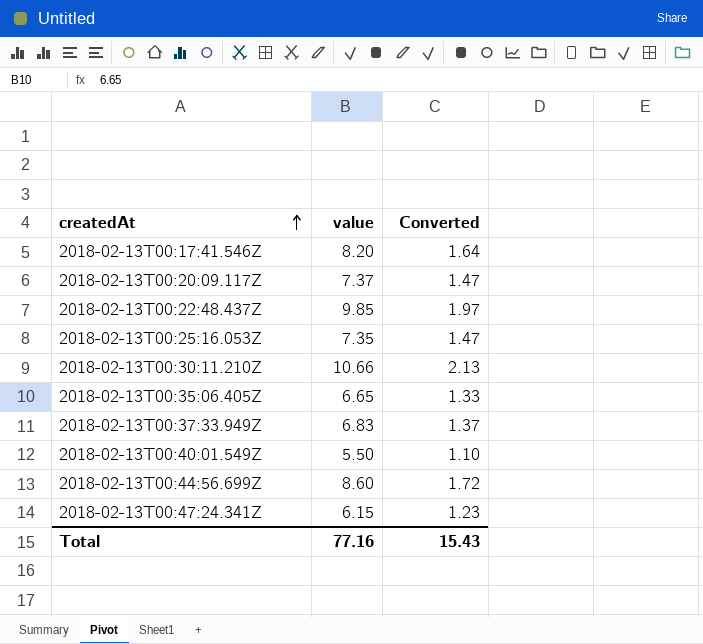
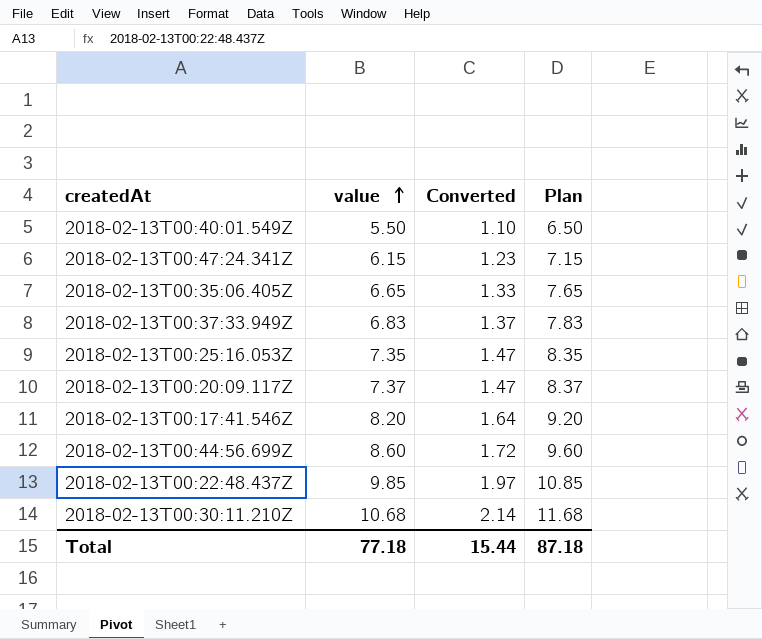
row order: createdAt ascending -> value ascending
column Plan | formula: none -> [value] + 1
2018-02-13T00:30:11.210Z | value: 10.66 -> 10.68
2018-02-13T00:30:11.210Z | Converted: 2.13 -> 2.14
Total | value: 77.16 -> 77.18
Total | Converted: 15.43 -> 15.44

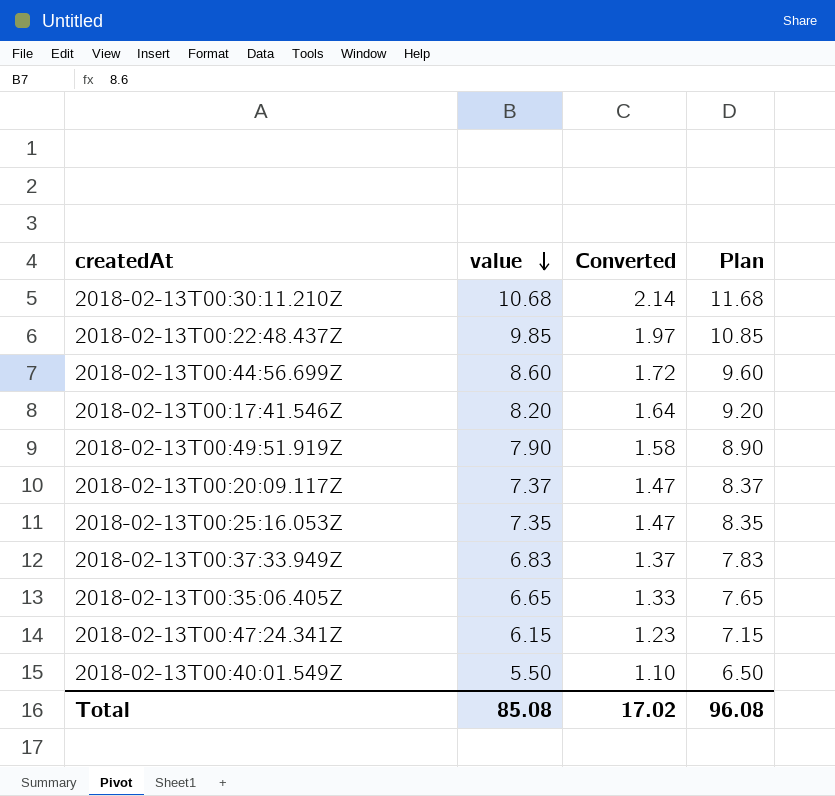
row order: value ascending -> value descending
row 2018-02-13T00:49:51.919Z: none -> 7.90 | 1.58 | 8.90
Total | value: 77.18 -> 85.08
Total | Converted: 15.44 -> 17.02
Total | Plan: 87.18 -> 96.08

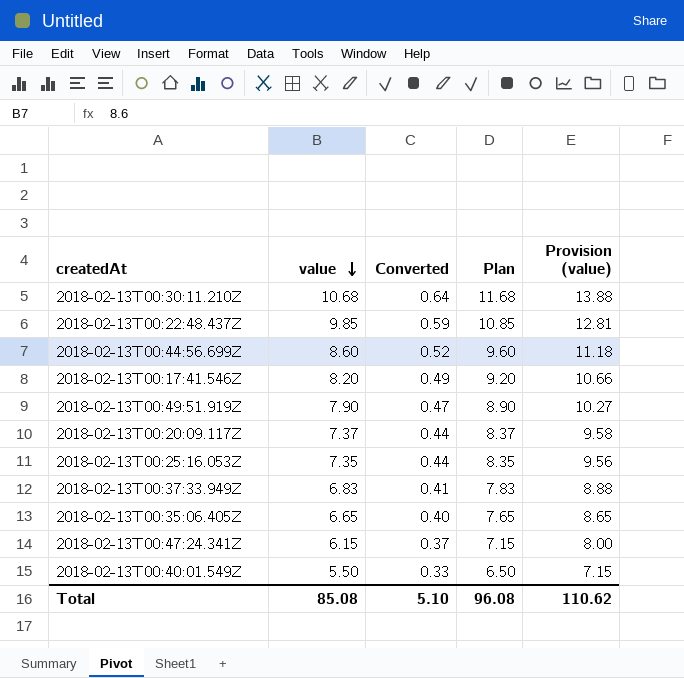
column Converted | formula: [value] * 0.2 -> [value] * 0.06
column Provision (value) | formula: none -> [value] * 1.3
Total | Converted: 17.02 -> 5.10

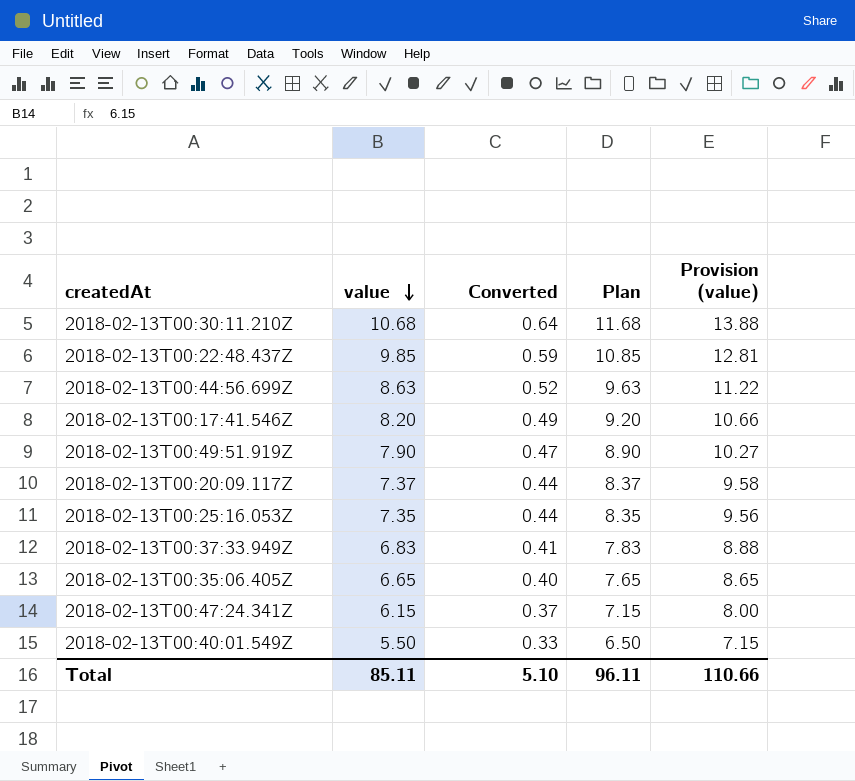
2018-02-13T00:44:56.699Z | value: 8.60 -> 8.63
2018-02-13T00:44:56.699Z | Plan: 9.60 -> 9.63
2018-02-13T00:44:56.699Z | Provision (value): 11.18 -> 11.22
Total | value: 85.08 -> 85.11
Total | Plan: 96.08 -> 96.11
Total | Provision (value): 110.62 -> 110.66

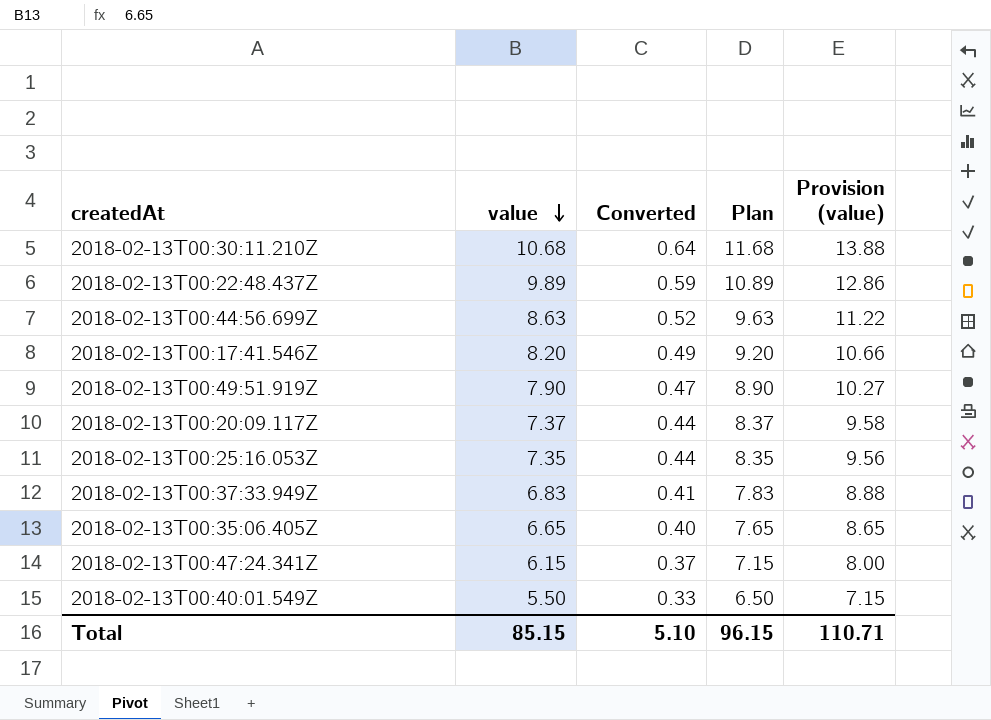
2018-02-13T00:22:48.437Z | value: 9.85 -> 9.89
2018-02-13T00:22:48.437Z | Plan: 10.85 -> 10.89
2018-02-13T00:22:48.437Z | Provision (value): 12.81 -> 12.86
Total | value: 85.11 -> 85.15
Total | Plan: 96.11 -> 96.15
Total | Provision (value): 110.66 -> 110.71

